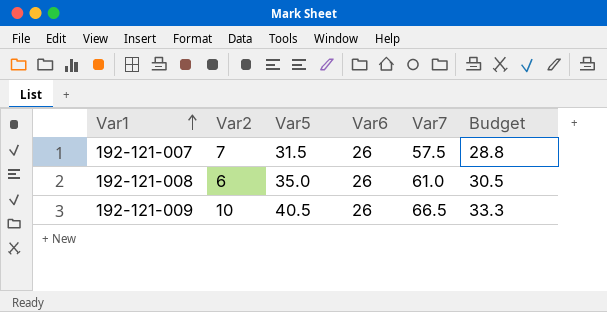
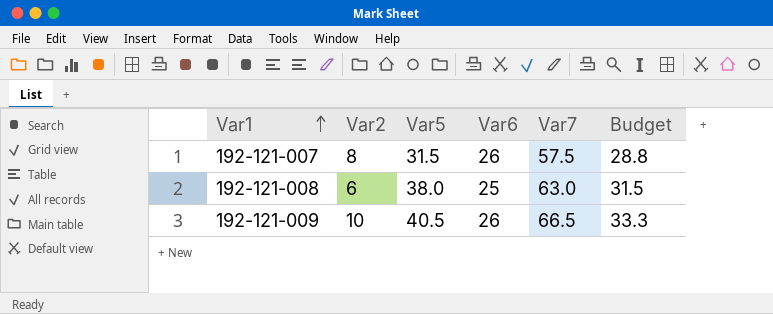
192-121-007 | Var2: 7 -> 8
192-121-008 | Var5: 35.0 -> 38.0
192-121-008 | Var6: 26 -> 25
192-121-008 | Var7: 61.0 -> 63.0
192-121-008 | Budget: 30.5 -> 31.5

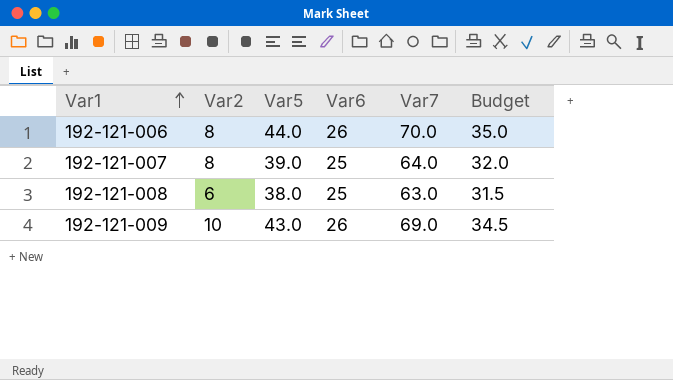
row 192-121-006: none -> 8 | 44.0 | 26 | 70.0 | 35.0
192-121-007 | Var5: 31.5 -> 39.0
192-121-007 | Var6: 26 -> 25
192-121-007 | Var7: 57.5 -> 64.0
192-121-007 | Budget: 28.8 -> 32.0
192-121-009 | Var5: 40.5 -> 43.0
192-121-009 | Var7: 66.5 -> 69.0
192-121-009 | Budget: 33.3 -> 34.5

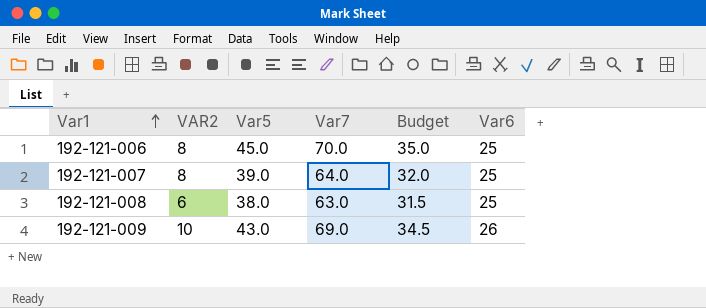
column name: Var2 -> VAR2
column Var6 | position: 4 -> 6
192-121-006 | Var5: 44.0 -> 45.0
192-121-006 | Var6: 26 -> 25

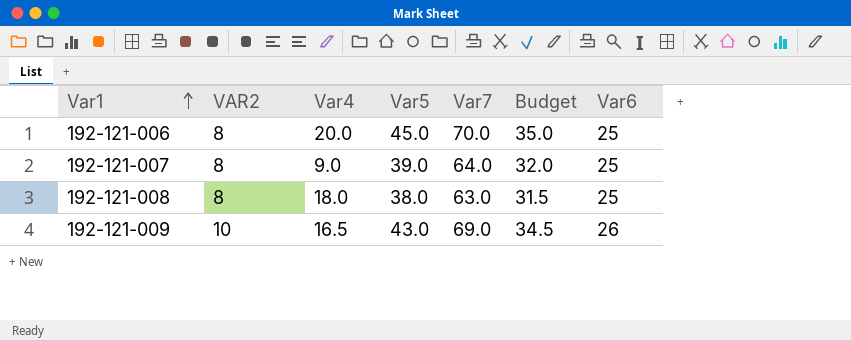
column Var4 | position: none -> 3
192-121-008 | VAR2: 6 -> 8

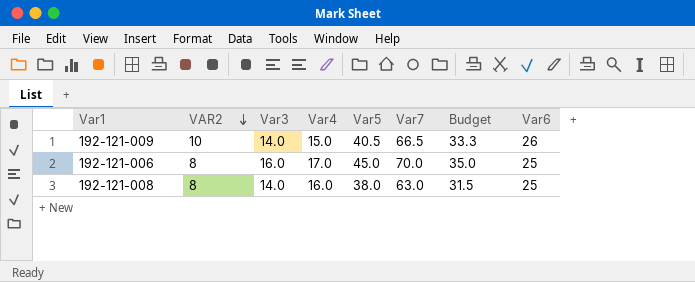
row order: Var1 ascending -> VAR2 descending
column Var3 | position: none -> 3
row 192-121-007: 8 | 9.0 | 39.0 | 64.0 | 32.0 | 25 -> none
192-121-009 | Var4: 16.5 -> 15.0
192-121-009 | Var5: 43.0 -> 40.5
192-121-009 | Var7: 69.0 -> 66.5
192-121-009 | Budget: 34.5 -> 33.3
192-121-006 | Var4: 20.0 -> 17.0
192-121-008 | Var4: 18.0 -> 16.0

